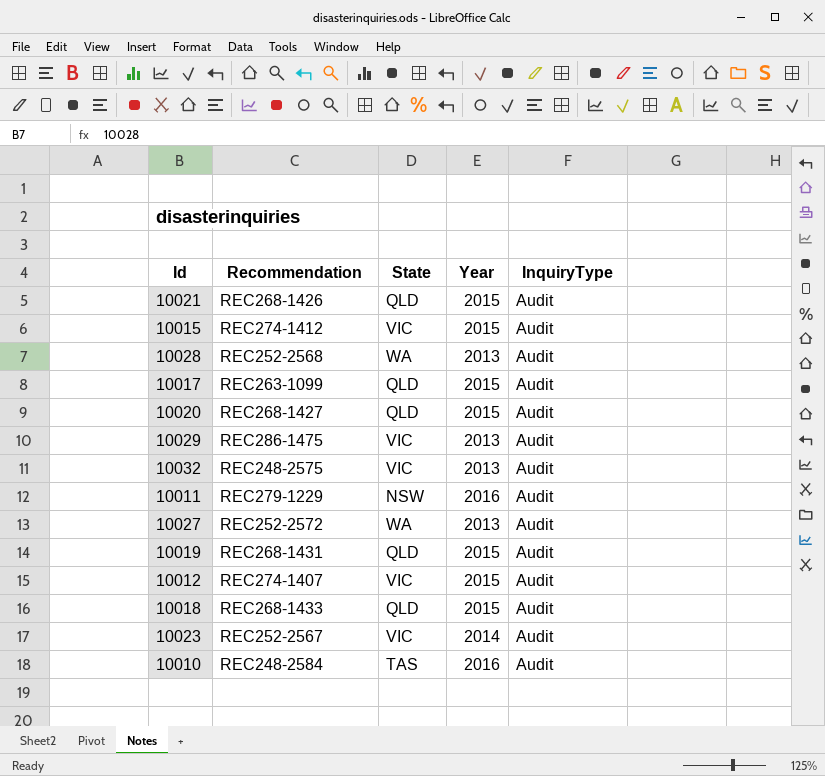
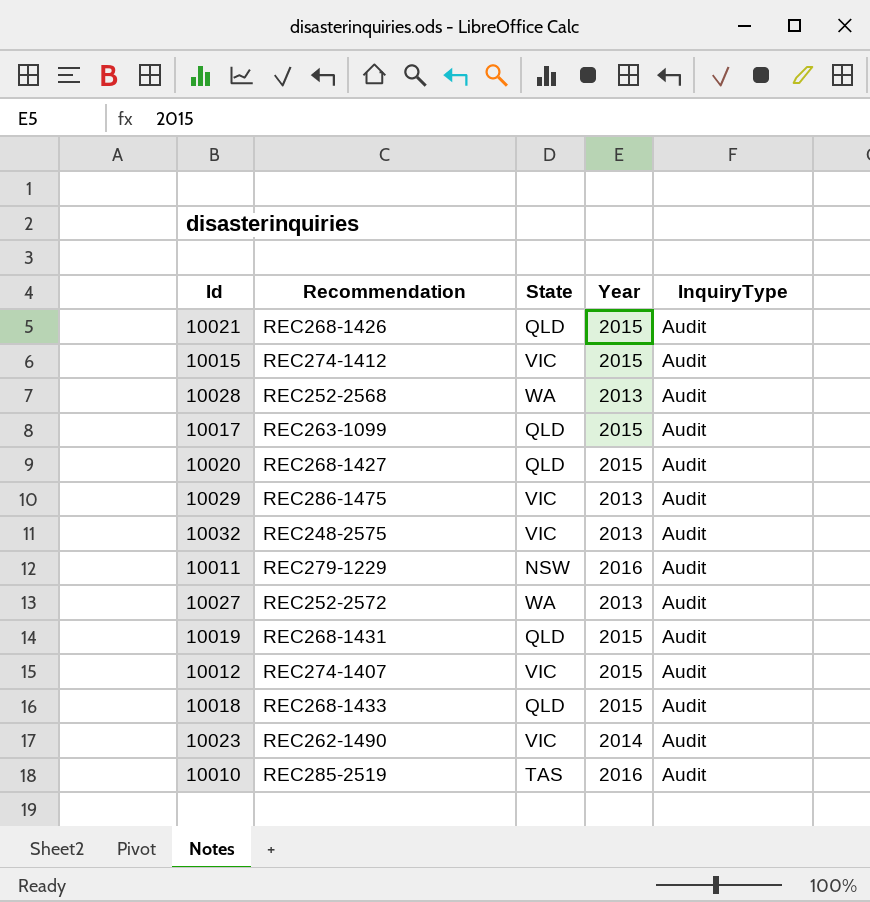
10023 | Recommendation: REC252-2567 -> REC262-1490
10010 | Recommendation: REC248-2584 -> REC285-2519

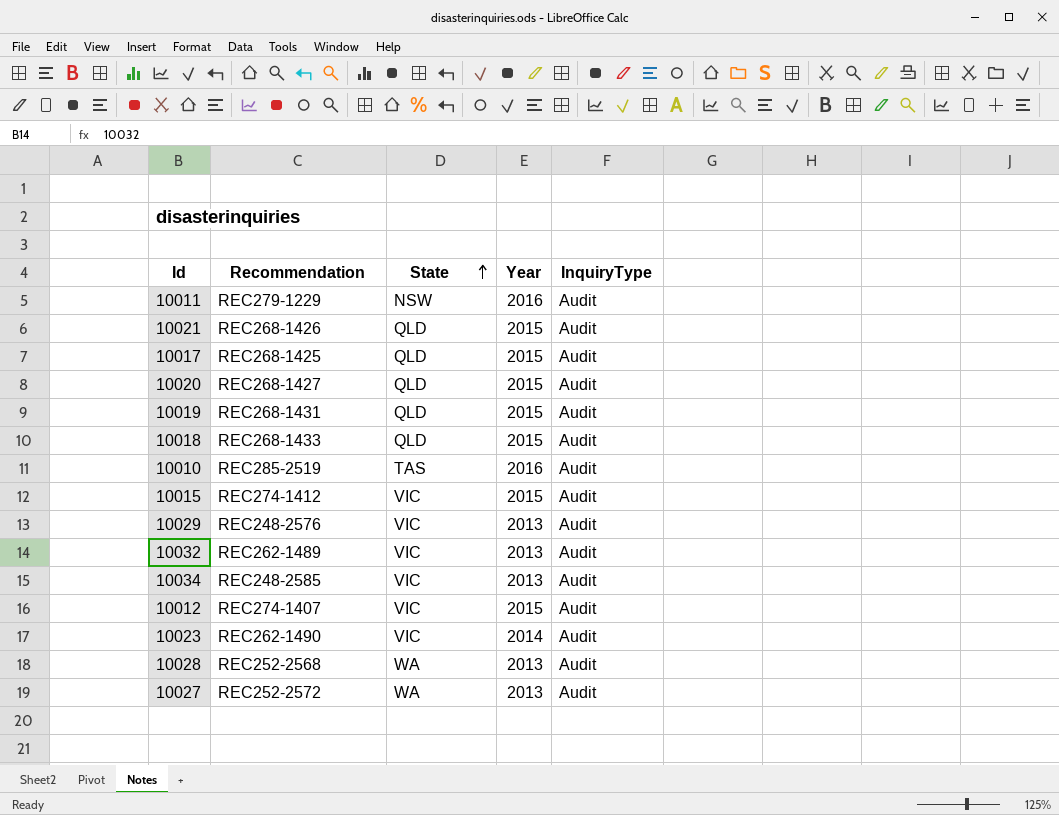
row order: none -> State ascending
10017 | Recommendation: REC263-1099 -> REC268-1425
10029 | Recommendation: REC286-1475 -> REC248-2576
10032 | Recommendation: REC248-2575 -> REC262-1489
row 10034: none -> REC248-2585 | VIC | 2013 | Audit

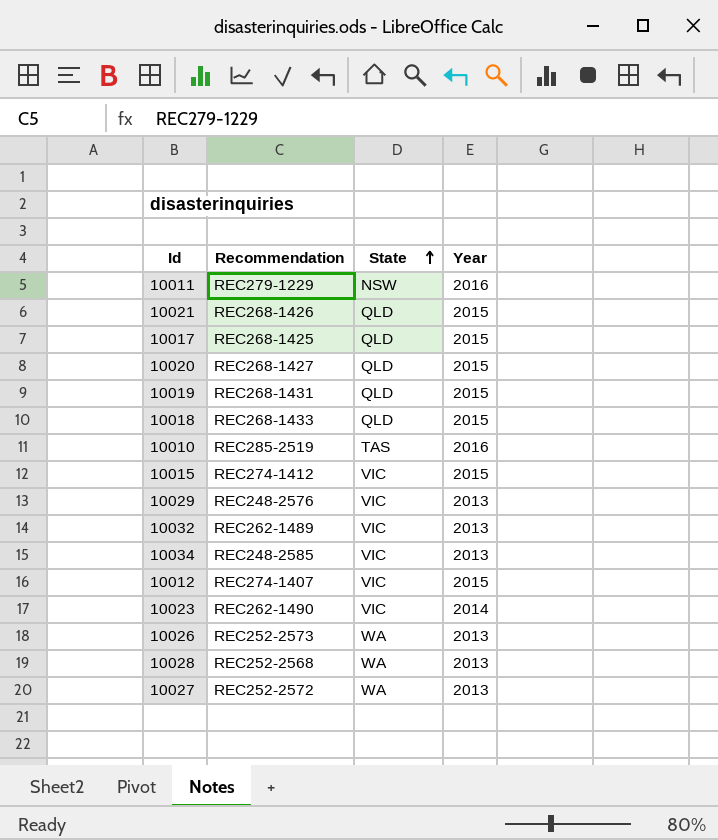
column InquiryType | position: 5 -> none
row 10026: none -> REC252-2573 | WA | 2013

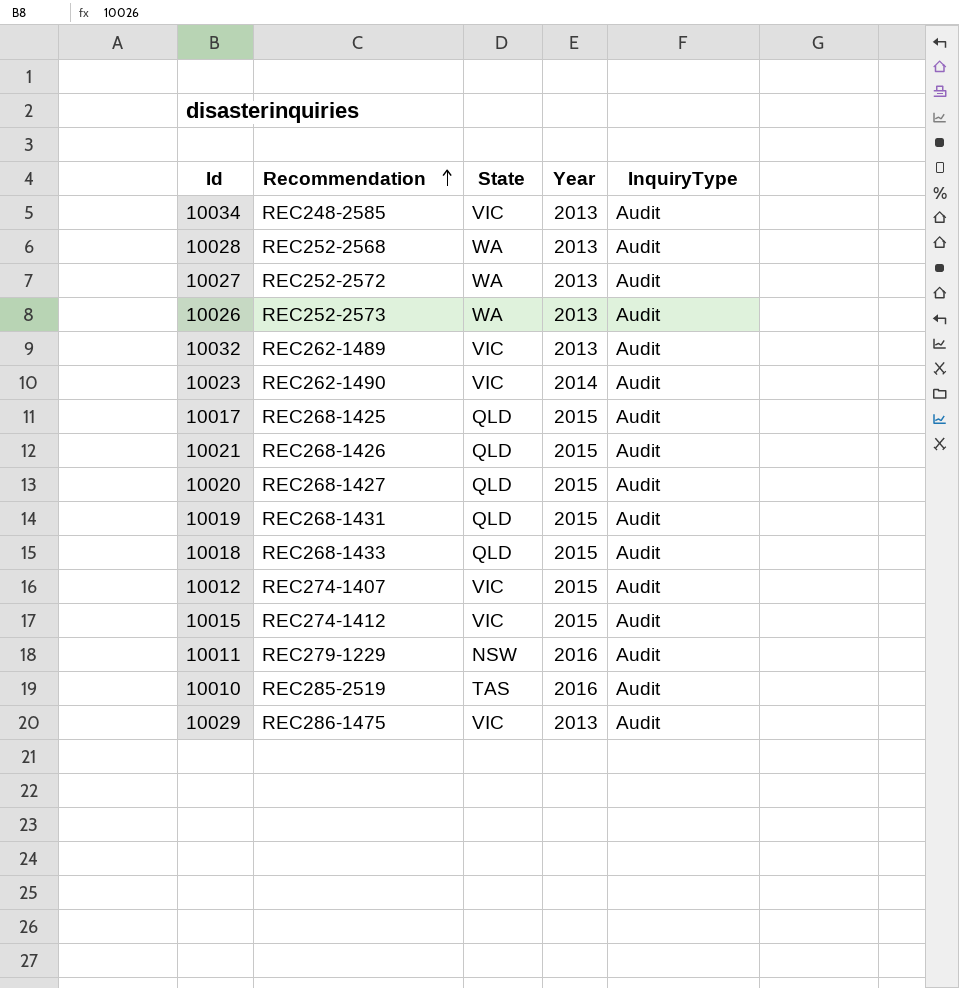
row order: State ascending -> Recommendation ascending
column InquiryType | position: none -> 5
10029 | Recommendation: REC248-2576 -> REC286-1475

